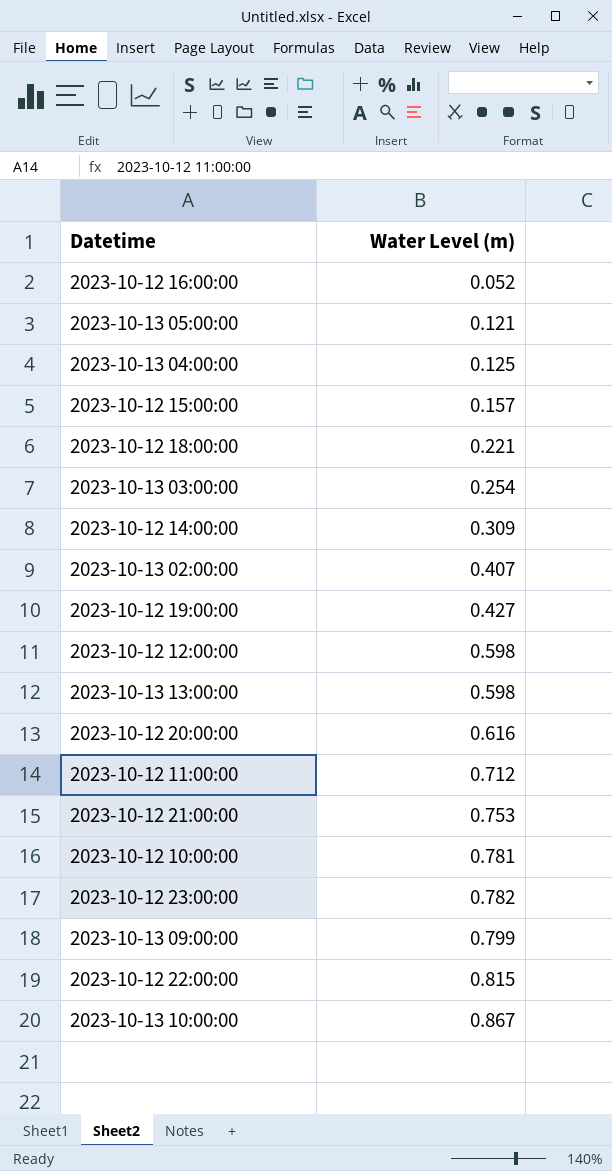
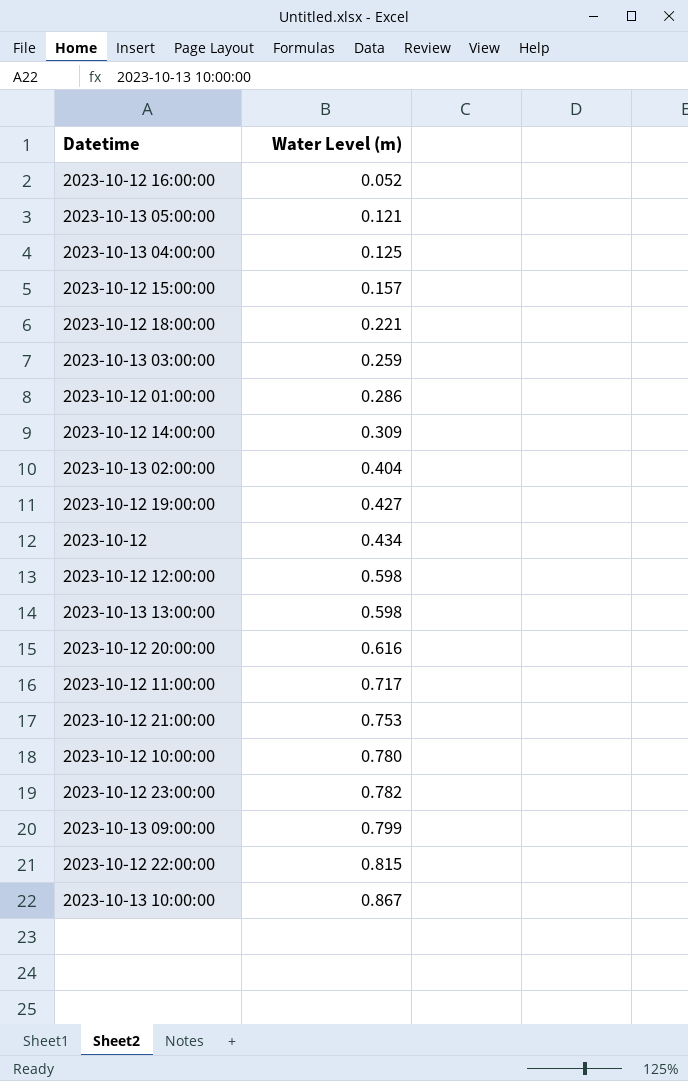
2023-10-13 03:00:00 | Water Level (m): 0.254 -> 0.259
row 2023-10-12 01:00:00: none -> 0.286
2023-10-13 02:00:00 | Water Level (m): 0.407 -> 0.404
row 2023-10-12: none -> 0.434
2023-10-12 11:00:00 | Water Level (m): 0.712 -> 0.717
2023-10-12 10:00:00 | Water Level (m): 0.781 -> 0.780

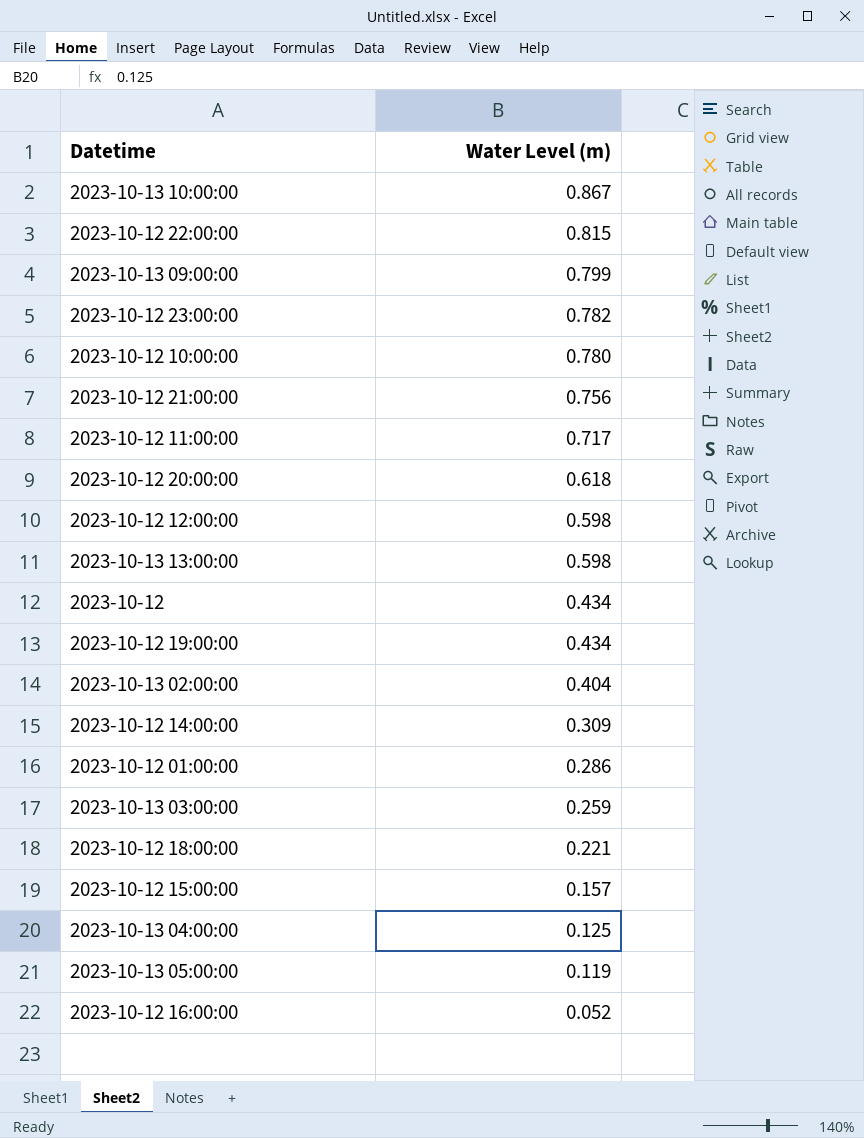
row order: Water Level (m) ascending -> Water Level (m) descending
2023-10-12 21:00:00 | Water Level (m): 0.753 -> 0.756
2023-10-12 20:00:00 | Water Level (m): 0.616 -> 0.618
2023-10-12 19:00:00 | Water Level (m): 0.427 -> 0.434
2023-10-13 05:00:00 | Water Level (m): 0.121 -> 0.119

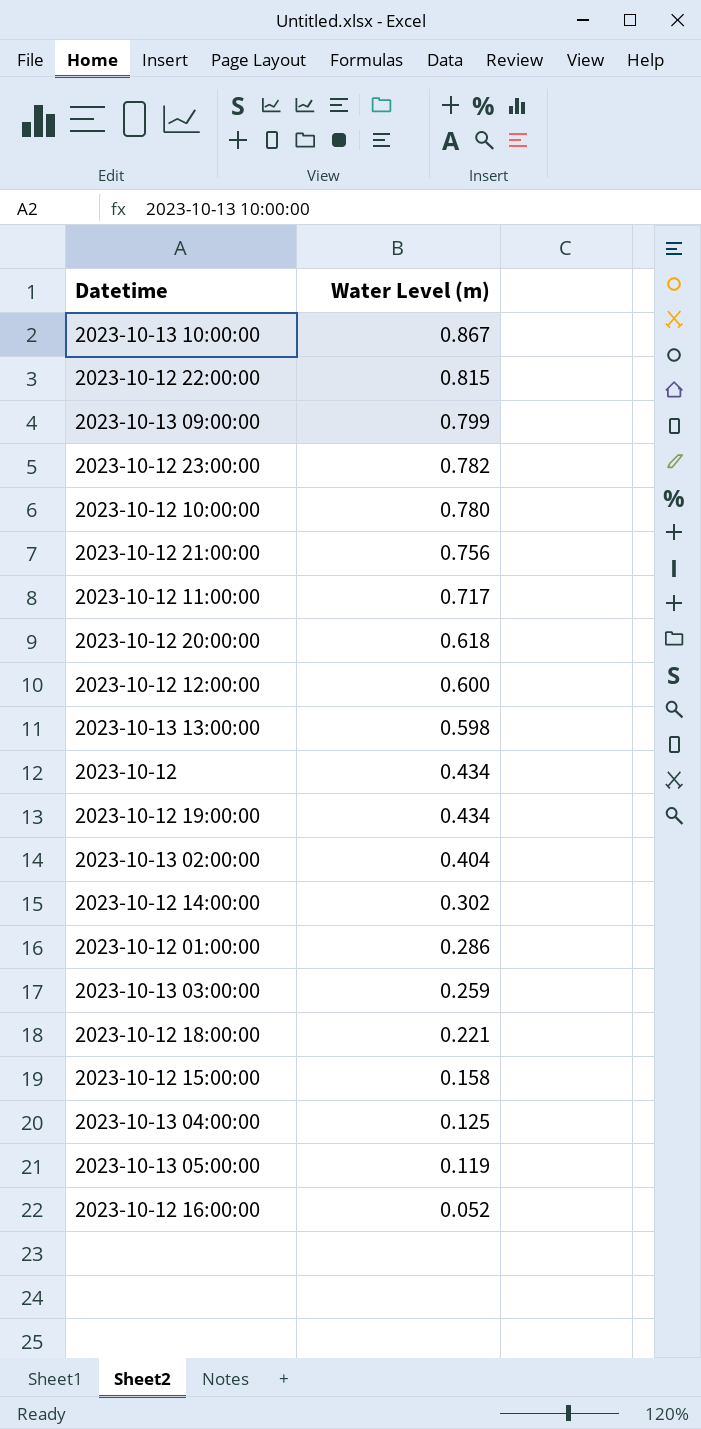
2023-10-12 12:00:00 | Water Level (m): 0.598 -> 0.600
2023-10-12 14:00:00 | Water Level (m): 0.309 -> 0.302
2023-10-12 15:00:00 | Water Level (m): 0.157 -> 0.158

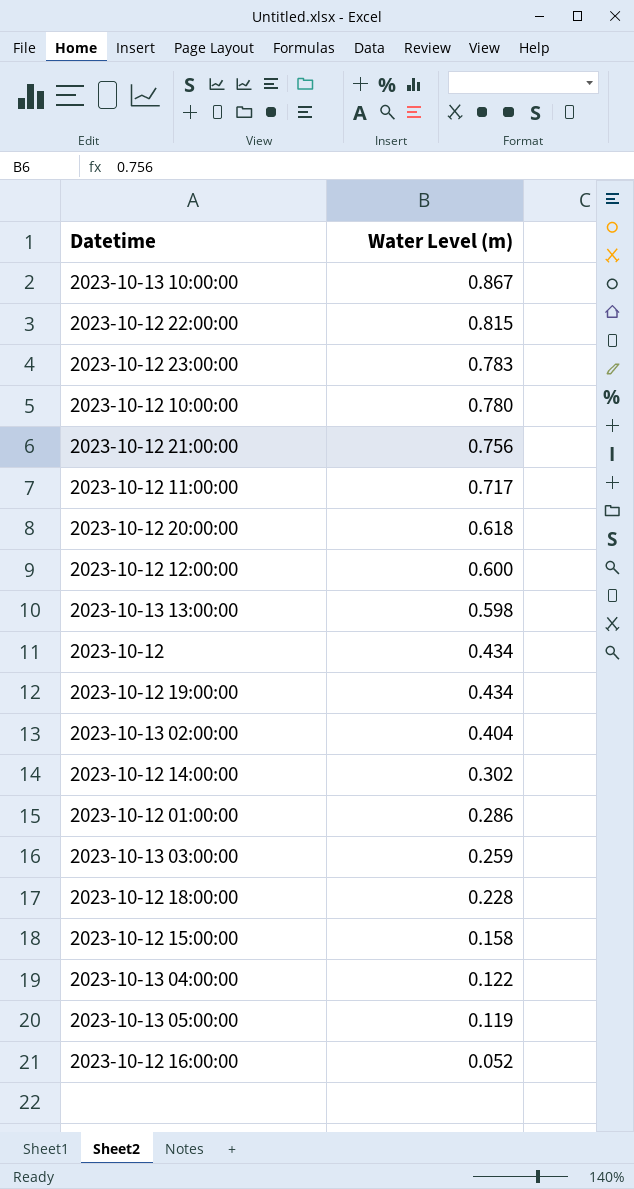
row 2023-10-13 09:00:00: 0.799 -> none
2023-10-12 23:00:00 | Water Level (m): 0.782 -> 0.783
2023-10-12 18:00:00 | Water Level (m): 0.221 -> 0.228
2023-10-13 04:00:00 | Water Level (m): 0.125 -> 0.122

